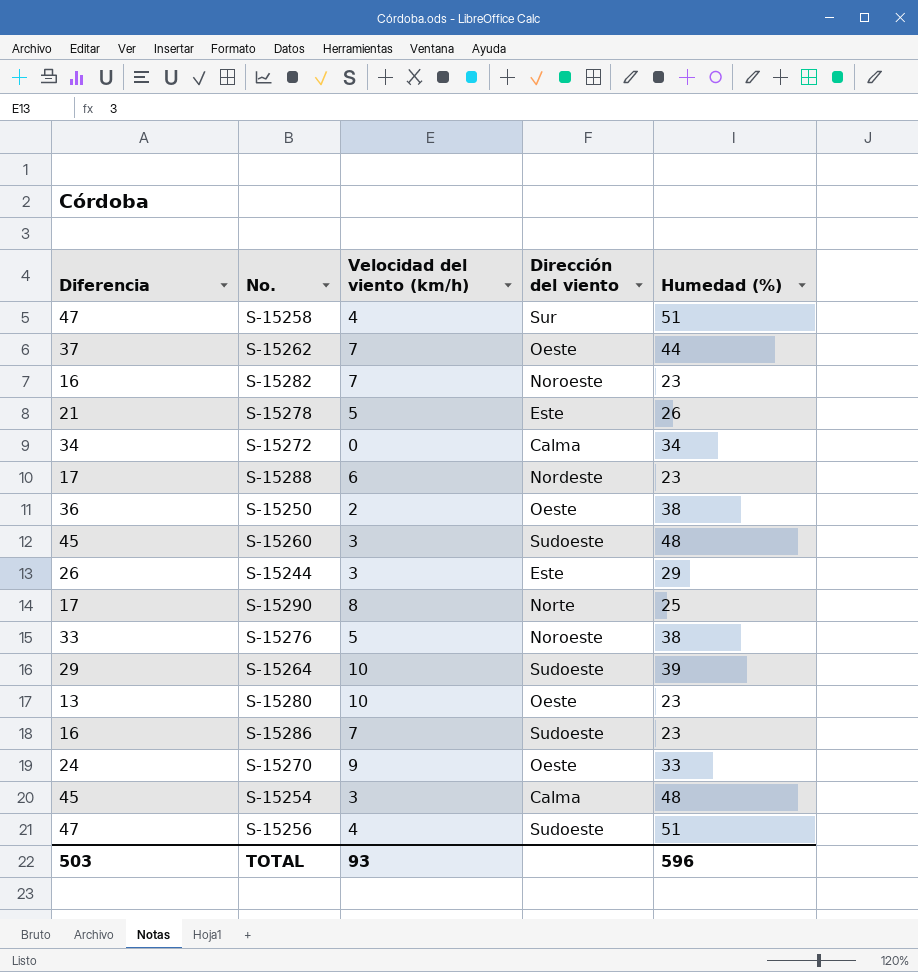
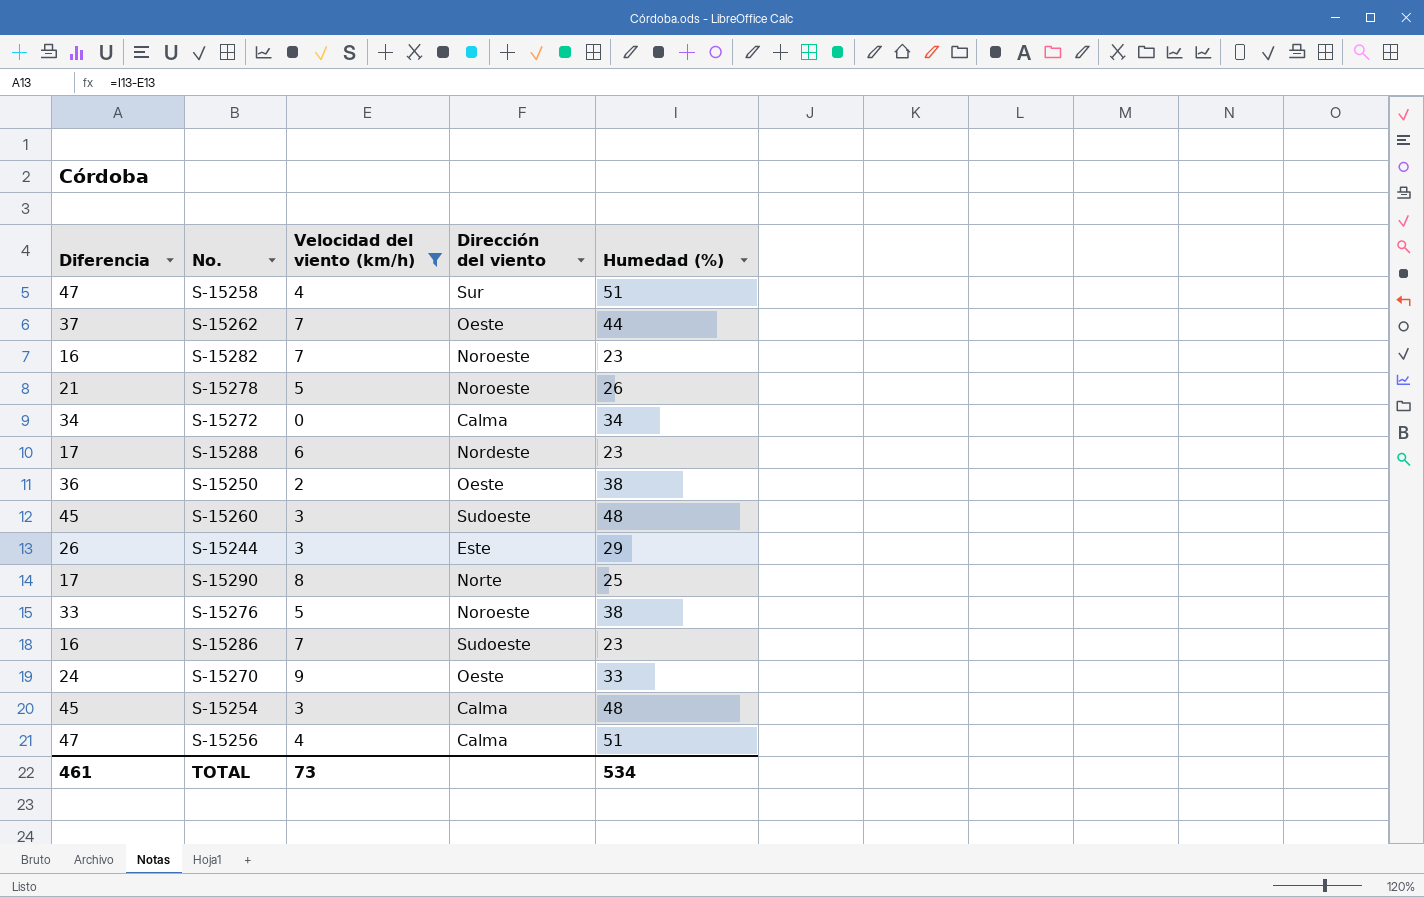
filter: none -> Velocidad del viento (km/h) != 10
S-15278 | Dirección del viento: Este -> Noroeste
S-15256 | Dirección del viento: Sudoeste -> Calma
TOTAL | Diferencia: 503 -> 461
TOTAL | Velocidad del viento (km/h): 93 -> 73
TOTAL | Humedad (%): 596 -> 534

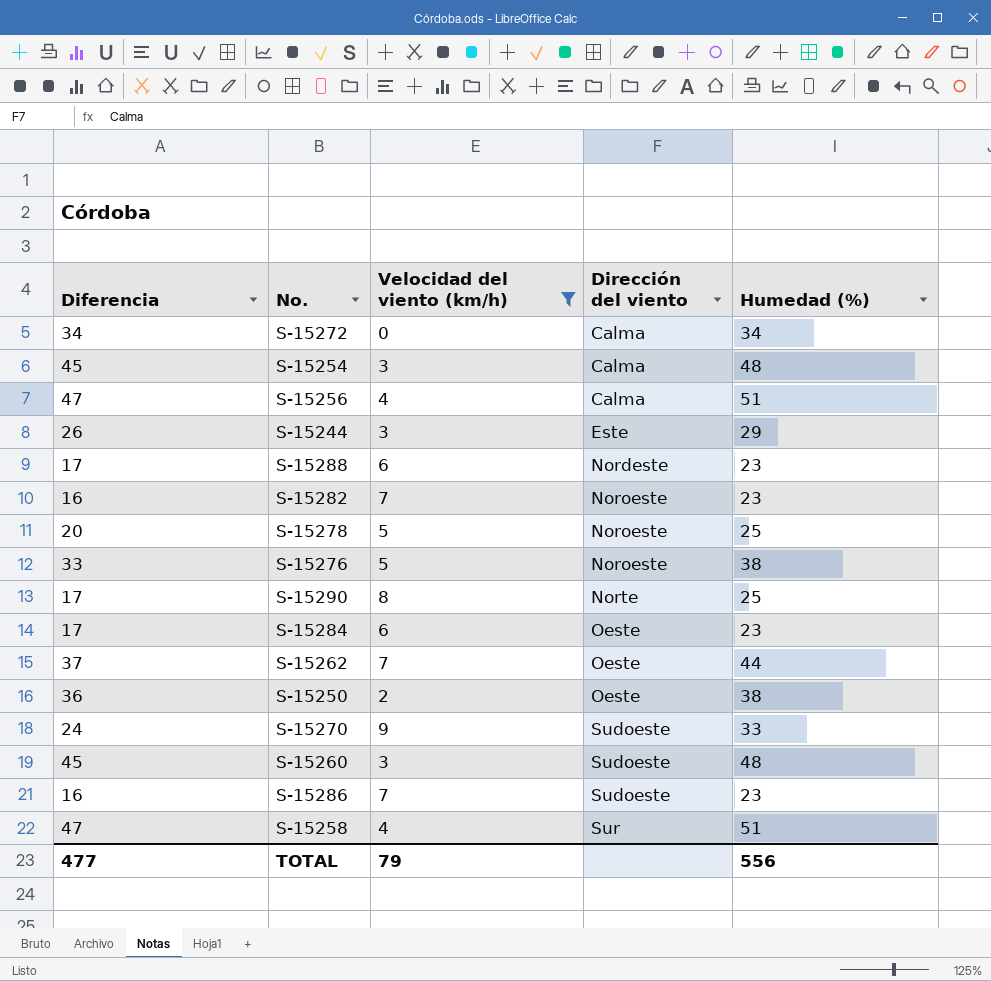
row order: none -> Dirección del viento ascending
S-15278 | Diferencia: 21 -> 20
S-15278 | Humedad (%): 26 -> 25
row S-15284: none -> 17 | 6 | Oeste | 23
S-15270 | Dirección del viento: Oeste -> Sudoeste
TOTAL | Diferencia: 461 -> 477
TOTAL | Velocidad del viento (km/h): 73 -> 79
TOTAL | Humedad (%): 534 -> 556

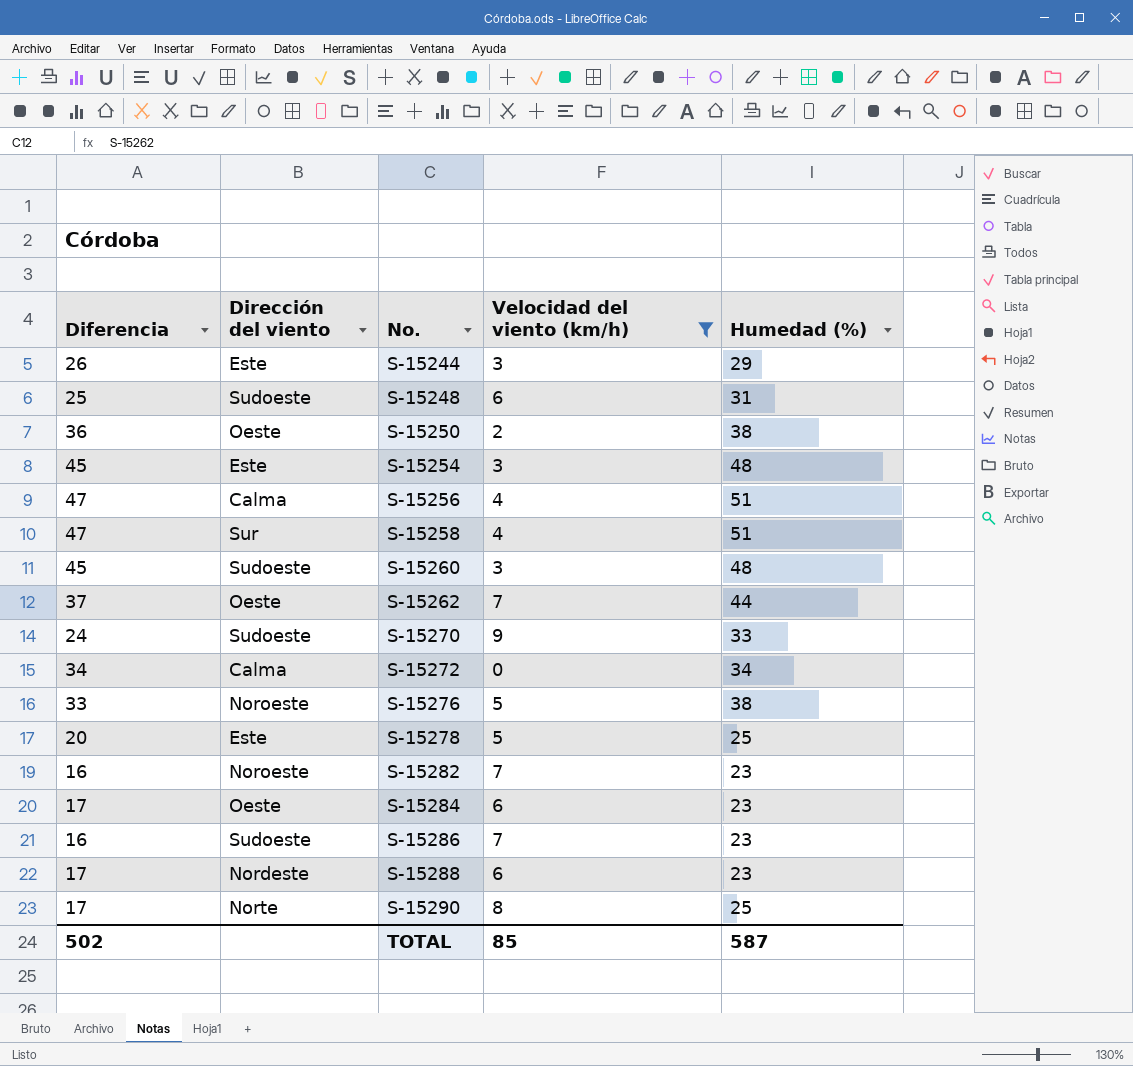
row order: Dirección del viento ascending -> No. ascending
column Dirección del viento | position: 4 -> 2
row S-15248: none -> 25 | Sudoeste | 6 | 31
S-15254 | Dirección del viento: Calma -> Este
S-15278 | Dirección del viento: Noroeste -> Este
TOTAL | Diferencia: 477 -> 502
TOTAL | Velocidad del viento (km/h): 79 -> 85
TOTAL | Humedad (%): 556 -> 587

